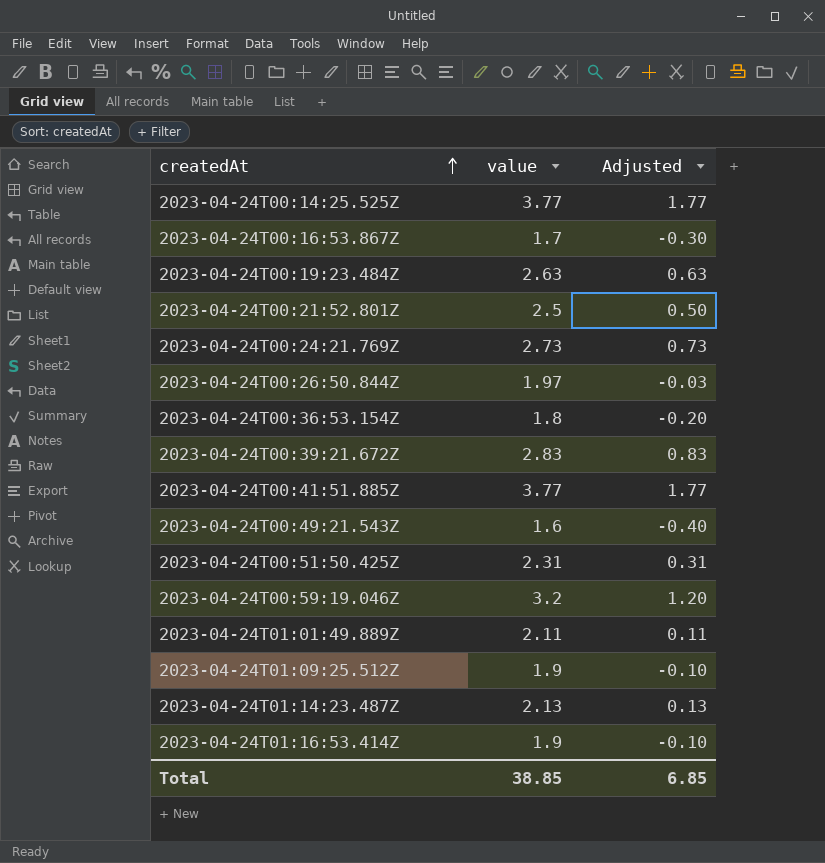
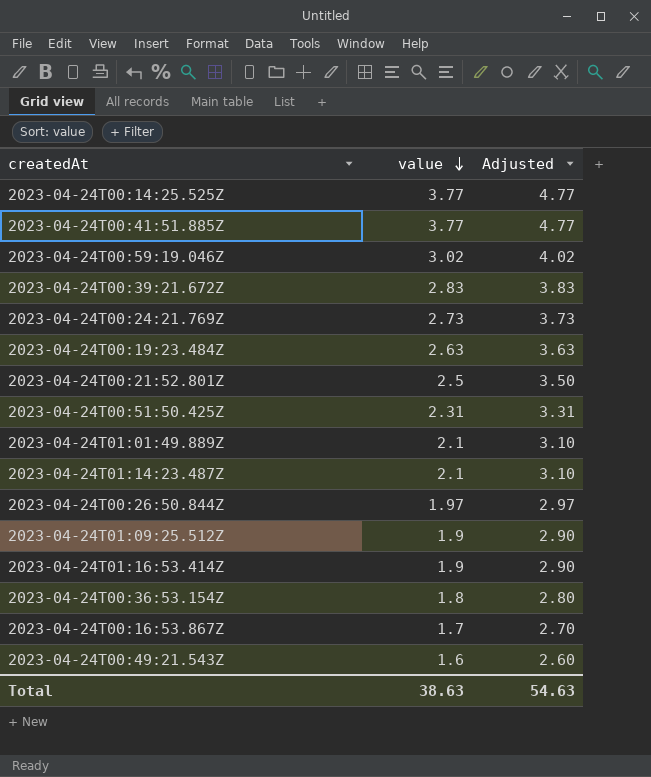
row order: createdAt ascending -> value descending
column Adjusted | formula: [value] - 2 -> [value] + 1
2023-04-24T00:59:19.046Z | value: 3.2 -> 3.02
2023-04-24T01:01:49.889Z | value: 2.11 -> 2.1
2023-04-24T01:14:23.487Z | value: 2.13 -> 2.1
Total | value: 38.85 -> 38.63
Total | Adjusted: 6.85 -> 54.63

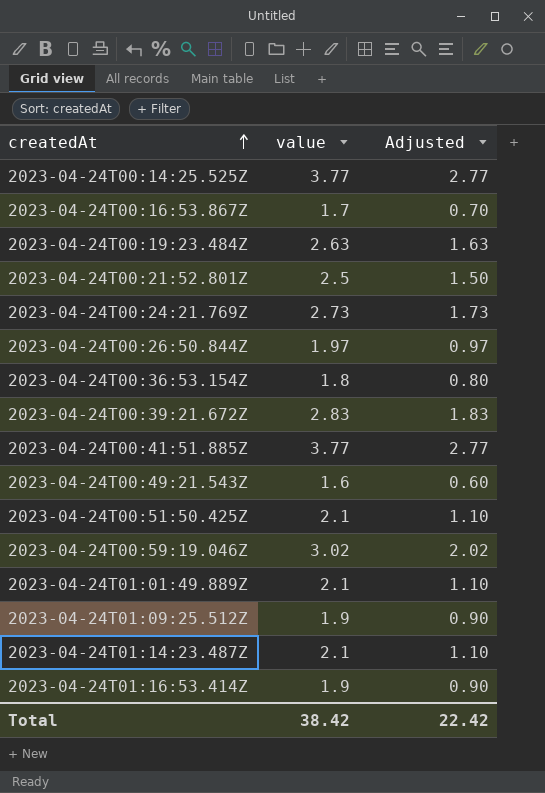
row order: value descending -> createdAt ascending
column Adjusted | formula: [value] + 1 -> [value] - 1
2023-04-24T00:51:50.425Z | value: 2.31 -> 2.1
Total | value: 38.63 -> 38.42
Total | Adjusted: 54.63 -> 22.42

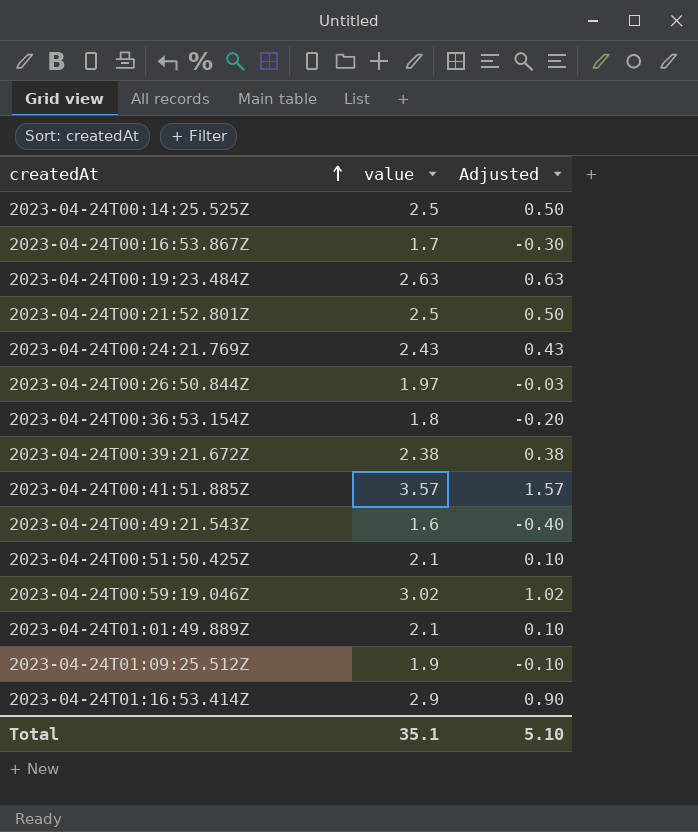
column Adjusted | formula: [value] - 1 -> [value] - 2
row 2023-04-24T01:14:23.487Z: 2.1 | 1.10 -> none
2023-04-24T00:14:25.525Z | value: 3.77 -> 2.5
2023-04-24T00:24:21.769Z | value: 2.73 -> 2.43
2023-04-24T00:39:21.672Z | value: 2.83 -> 2.38
2023-04-24T00:41:51.885Z | value: 3.77 -> 3.57
2023-04-24T01:16:53.414Z | value: 1.9 -> 2.9
Total | value: 38.42 -> 35.1
Total | Adjusted: 22.42 -> 5.10

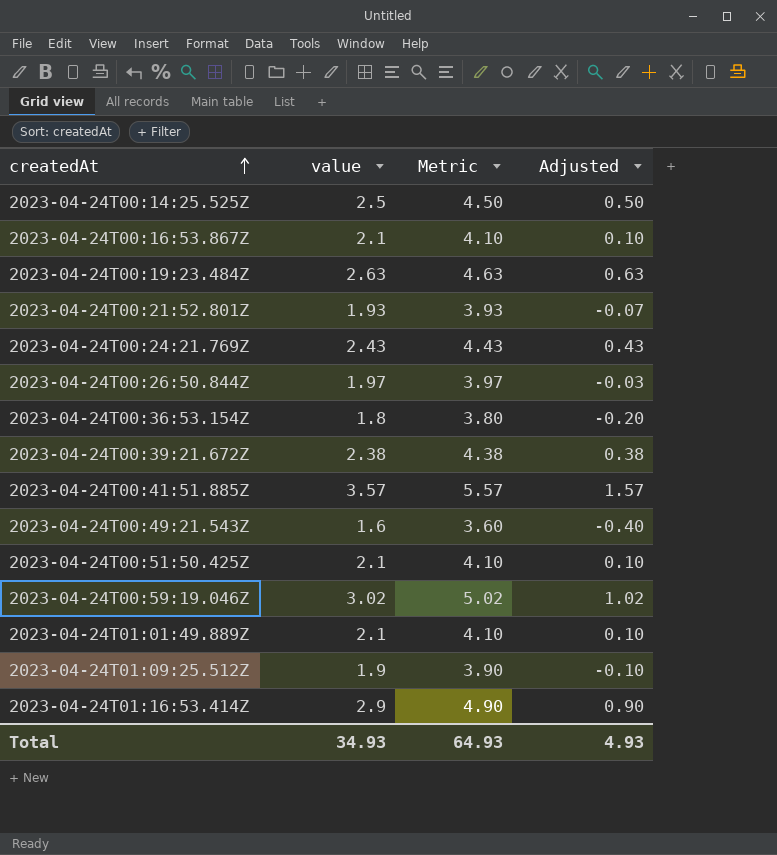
column Metric | formula: none -> [value] + 2
2023-04-24T00:16:53.867Z | value: 1.7 -> 2.1
2023-04-24T00:16:53.867Z | Adjusted: -0.30 -> 0.10
2023-04-24T00:21:52.801Z | value: 2.5 -> 1.93
2023-04-24T00:21:52.801Z | Adjusted: 0.50 -> -0.07
Total | value: 35.1 -> 34.93
Total | Adjusted: 5.10 -> 4.93

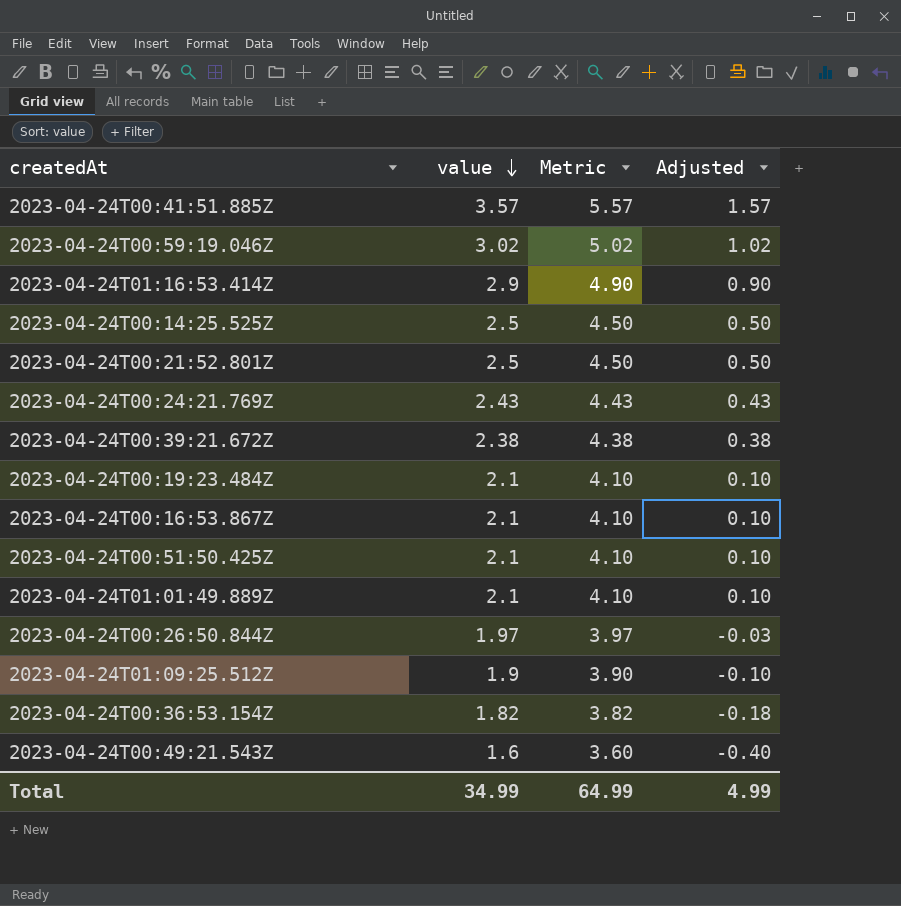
row order: createdAt ascending -> value descending
2023-04-24T00:21:52.801Z | value: 1.93 -> 2.5
2023-04-24T00:21:52.801Z | Metric: 3.93 -> 4.50
2023-04-24T00:21:52.801Z | Adjusted: -0.07 -> 0.50
2023-04-24T00:19:23.484Z | value: 2.63 -> 2.1
2023-04-24T00:19:23.484Z | Metric: 4.63 -> 4.10
2023-04-24T00:19:23.484Z | Adjusted: 0.63 -> 0.10
2023-04-24T00:36:53.154Z | value: 1.8 -> 1.82
2023-04-24T00:36:53.154Z | Metric: 3.80 -> 3.82
2023-04-24T00:36:53.154Z | Adjusted: -0.20 -> -0.18
Total | value: 34.93 -> 34.99
Total | Metric: 64.93 -> 64.99
Total | Adjusted: 4.93 -> 4.99

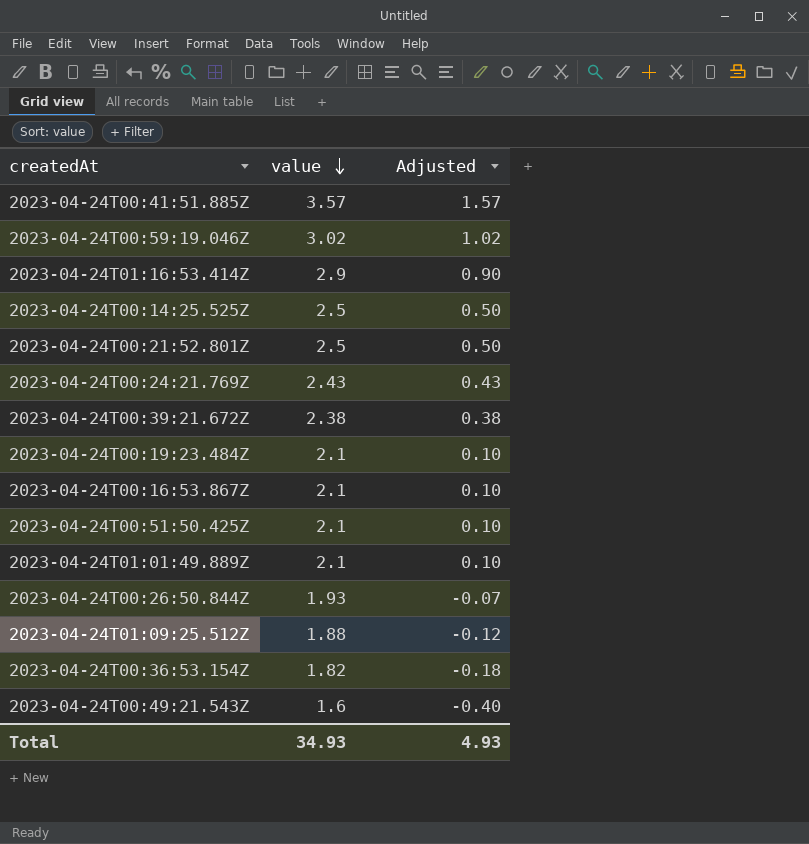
column Metric | formula: [value] + 2 -> none
2023-04-24T00:26:50.844Z | value: 1.97 -> 1.93
2023-04-24T00:26:50.844Z | Adjusted: -0.03 -> -0.07
2023-04-24T01:09:25.512Z | value: 1.9 -> 1.88
2023-04-24T01:09:25.512Z | Adjusted: -0.10 -> -0.12
Total | value: 34.99 -> 34.93
Total | Adjusted: 4.99 -> 4.93

